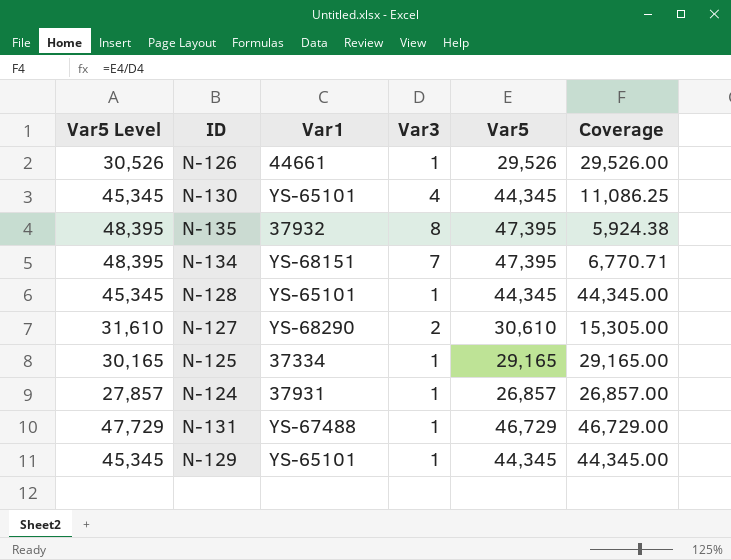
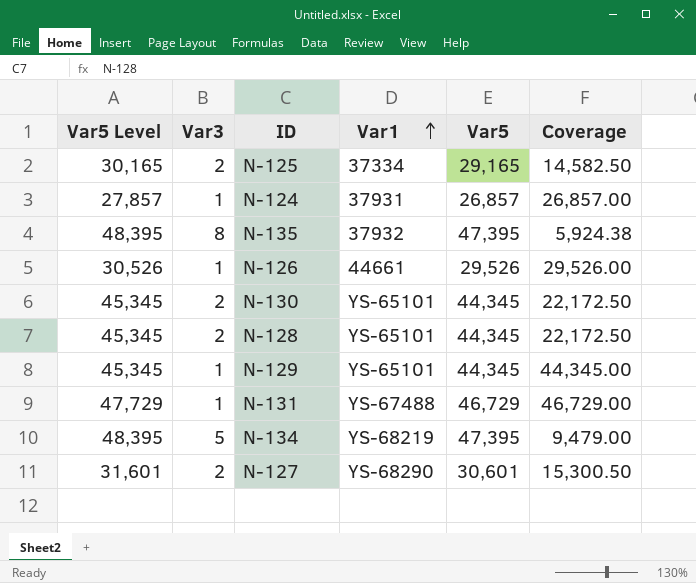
row order: none -> Var1 ascending
column Var3 | position: 4 -> 2
N-125 | Var3: 1 -> 2
N-125 | Coverage: 29,165.00 -> 14,582.50
N-130 | Var3: 4 -> 2
N-130 | Coverage: 11,086.25 -> 22,172.50
N-128 | Var3: 1 -> 2
N-128 | Coverage: 44,345.00 -> 22,172.50
N-134 | Var3: 7 -> 5
N-134 | Var1: YS-68151 -> YS-68219
N-134 | Coverage: 6,770.71 -> 9,479.00
N-127 | Var5 Level: 31,610 -> 31,601
N-127 | Var5: 30,610 -> 30,601
N-127 | Coverage: 15,305.00 -> 15,300.50

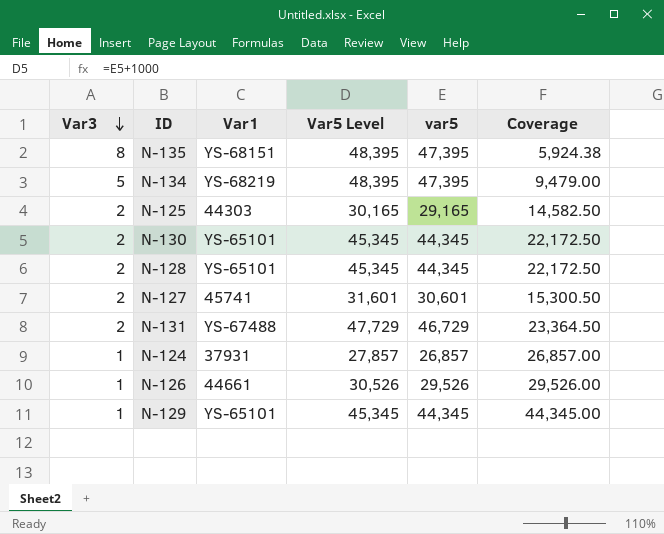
row order: Var1 ascending -> Var3 descending
column Var5 Level | position: 1 -> 4
column name: Var5 -> var5
N-135 | Var1: 37932 -> YS-68151
N-125 | Var1: 37334 -> 44303
N-127 | Var1: YS-68290 -> 45741
N-131 | Var3: 1 -> 2
N-131 | Coverage: 46,729.00 -> 23,364.50

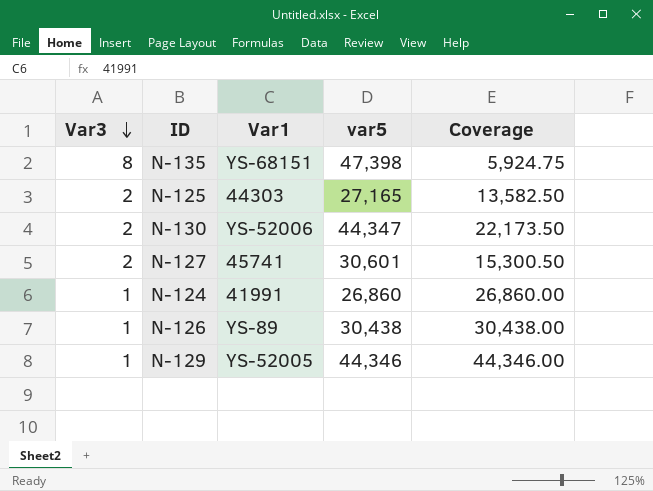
column Var5 Level | formula: [var5] + 1000 -> none
row N-134: 5 | YS-68219 | 48,395 | 47,395 | 9,479.00 -> none
row N-128: 2 | YS-65101 | 45,345 | 44,345 | 22,172.50 -> none
row N-131: 2 | YS-67488 | 47,729 | 46,729 | 23,364.50 -> none
N-135 | var5: 47,395 -> 47,398
N-135 | Coverage: 5,924.38 -> 5,924.75
N-125 | var5: 29,165 -> 27,165
N-125 | Coverage: 14,582.50 -> 13,582.50
N-130 | Var1: YS-65101 -> YS-52006
N-130 | var5: 44,345 -> 44,347
N-130 | Coverage: 22,172.50 -> 22,173.50
N-124 | Var1: 37931 -> 41991
N-124 | var5: 26,857 -> 26,860
N-124 | Coverage: 26,857.00 -> 26,860.00
N-126 | Var1: 44661 -> YS-89
N-126 | var5: 29,526 -> 30,438
N-126 | Coverage: 29,526.00 -> 30,438.00
N-129 | Var1: YS-65101 -> YS-52005
N-129 | var5: 44,345 -> 44,346
N-129 | Coverage: 44,345.00 -> 44,346.00

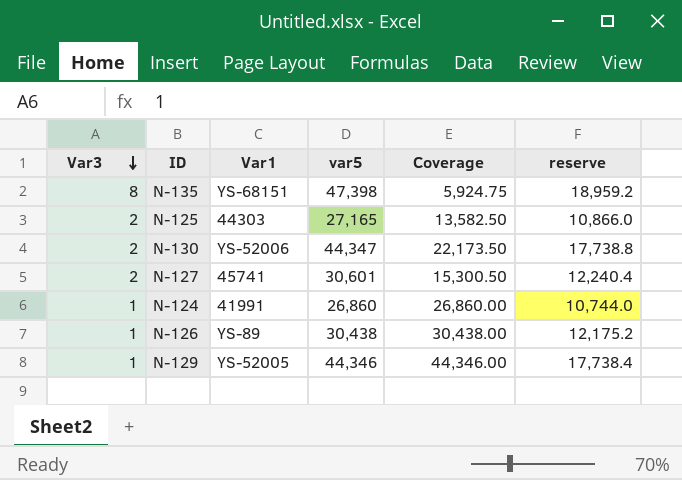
column reserve | formula: none -> [var5] * 0.4

